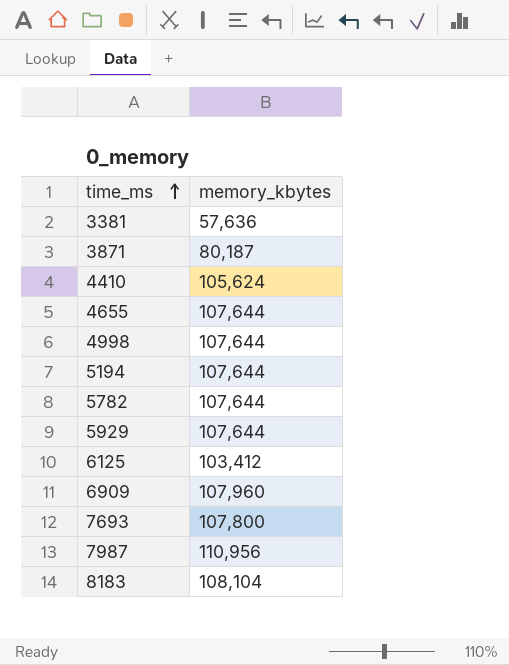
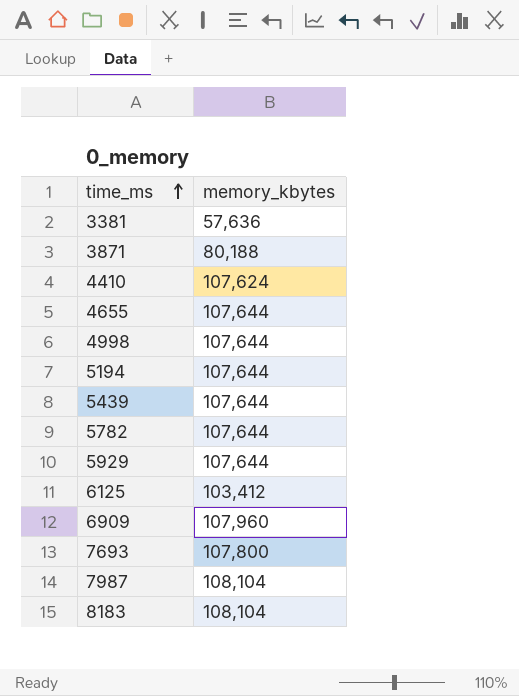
3871 | memory_kbytes: 80,187 -> 80,188
4410 | memory_kbytes: 105,624 -> 107,624
row 5439: none -> 107,644
7987 | memory_kbytes: 110,956 -> 108,104

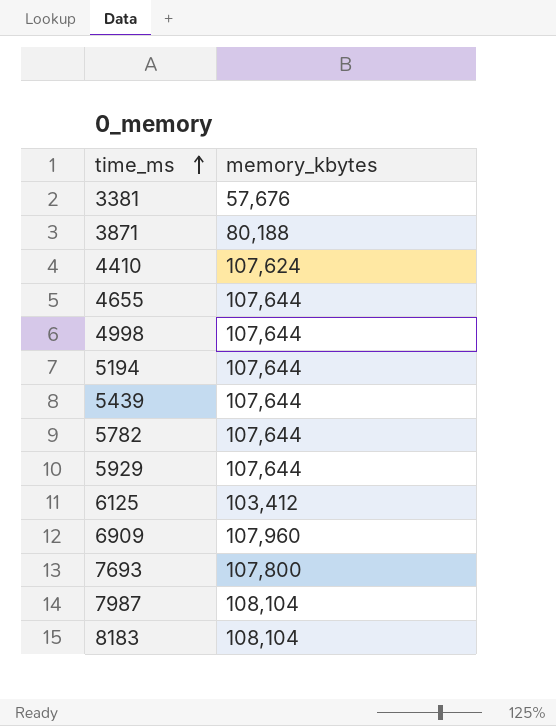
3381 | memory_kbytes: 57,636 -> 57,676

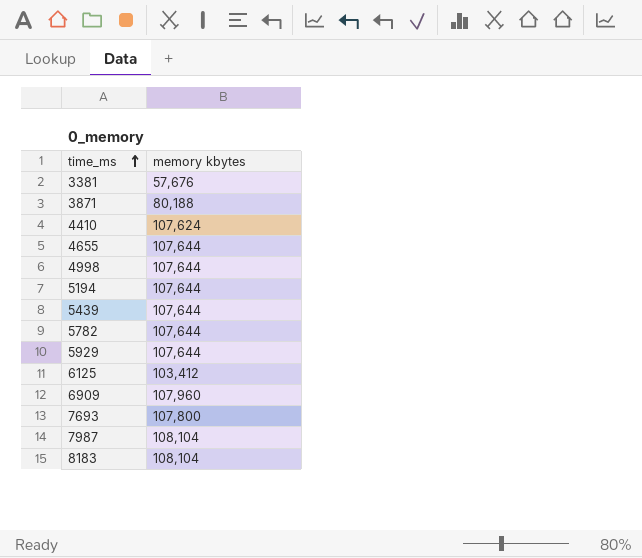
column name: memory_kbytes -> memory kbytes

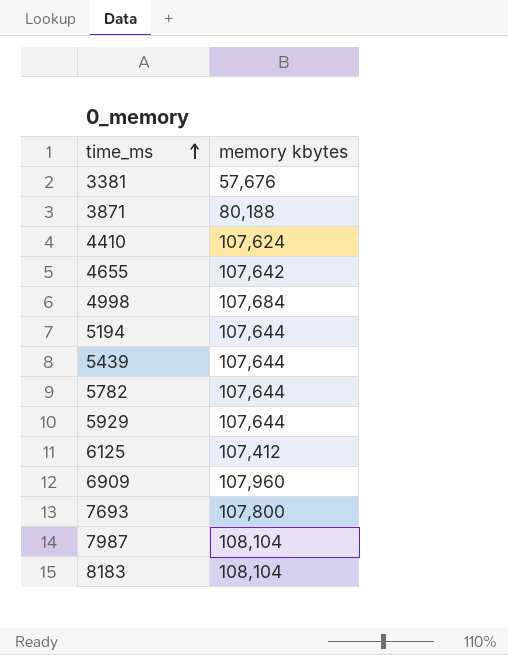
4655 | memory kbytes: 107,644 -> 107,642
4998 | memory kbytes: 107,644 -> 107,684
6125 | memory kbytes: 103,412 -> 107,412

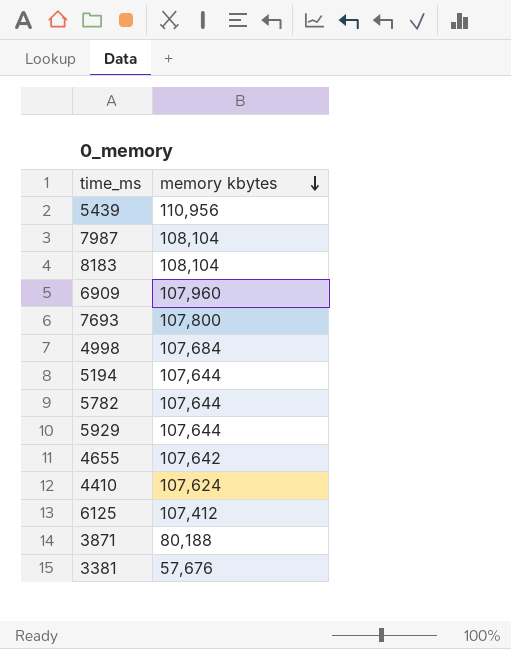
row order: time_ms ascending -> memory kbytes descending
5439 | memory kbytes: 107,644 -> 110,956

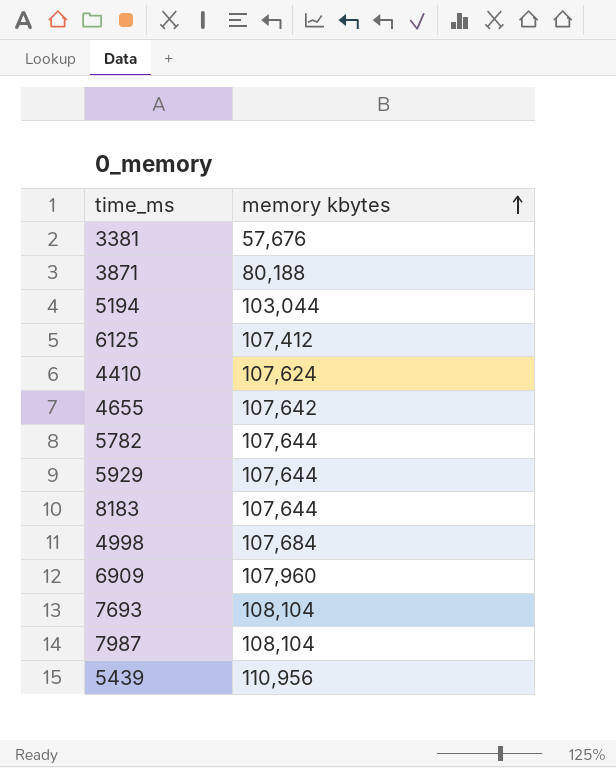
row order: memory kbytes descending -> memory kbytes ascending
5194 | memory kbytes: 107,644 -> 103,044
8183 | memory kbytes: 108,104 -> 107,644
7693 | memory kbytes: 107,800 -> 108,104

